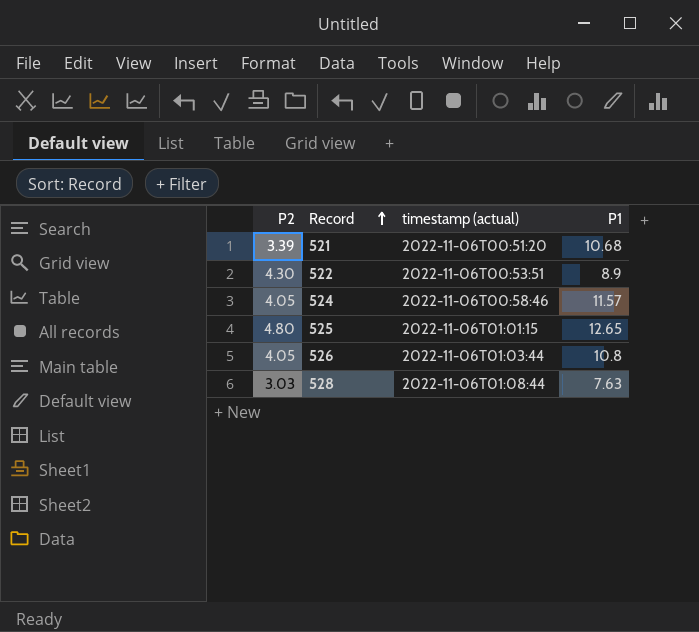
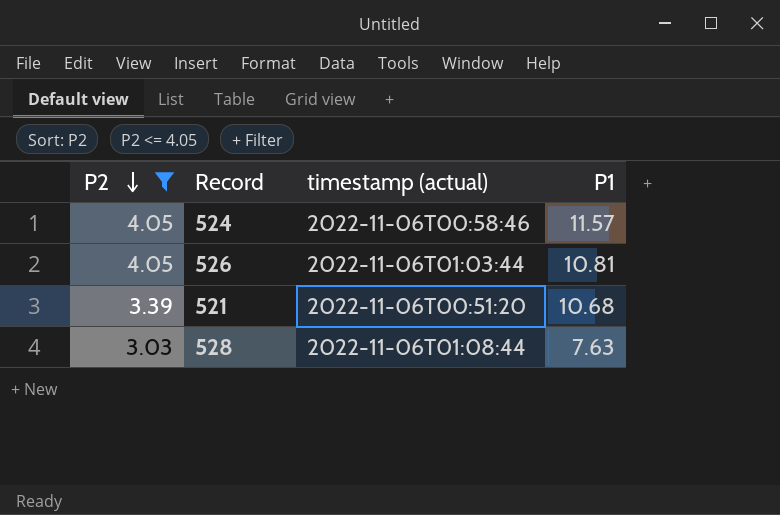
filter: none -> P2 <= 4.05
row order: Record ascending -> P2 descending
526 | P1: 10.8 -> 10.81

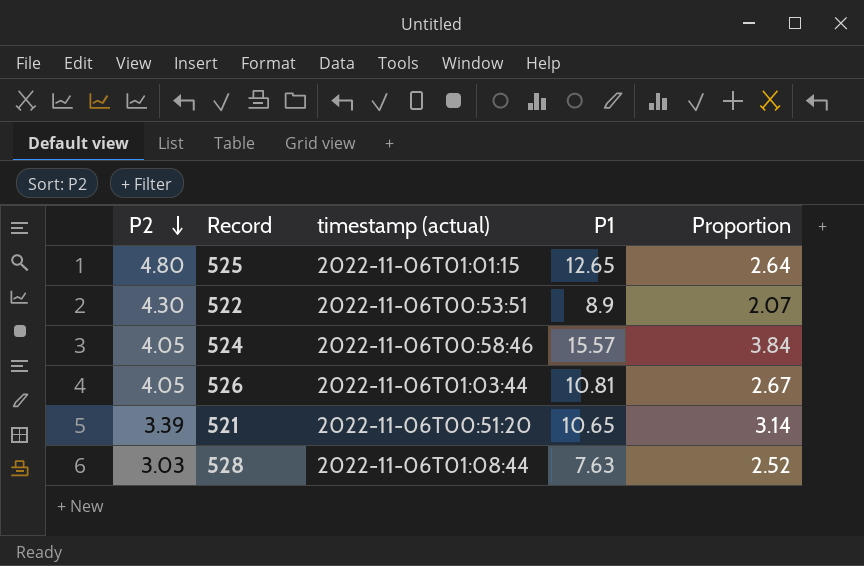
filter: P2 <= 4.05 -> none
column Proportion | formula: none -> [P1] / [P2]
524 | P1: 11.57 -> 15.57
521 | P1: 10.68 -> 10.65

